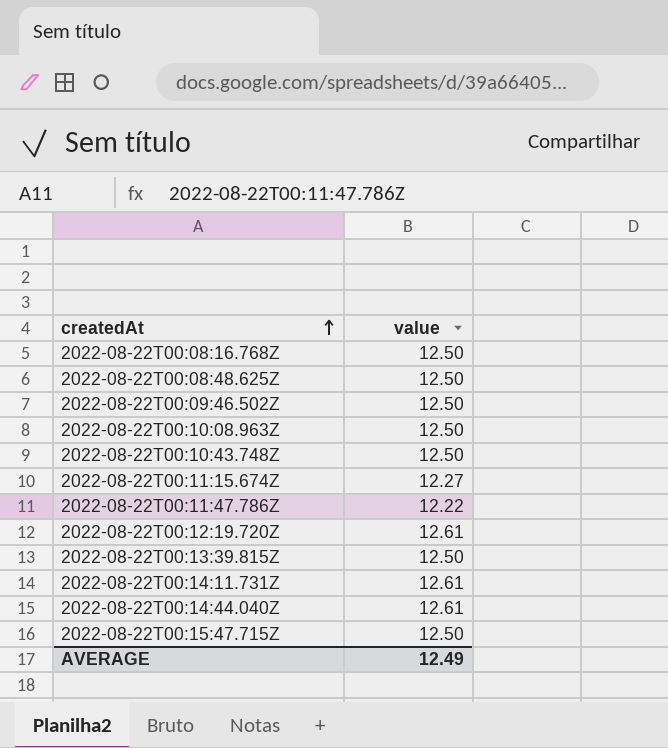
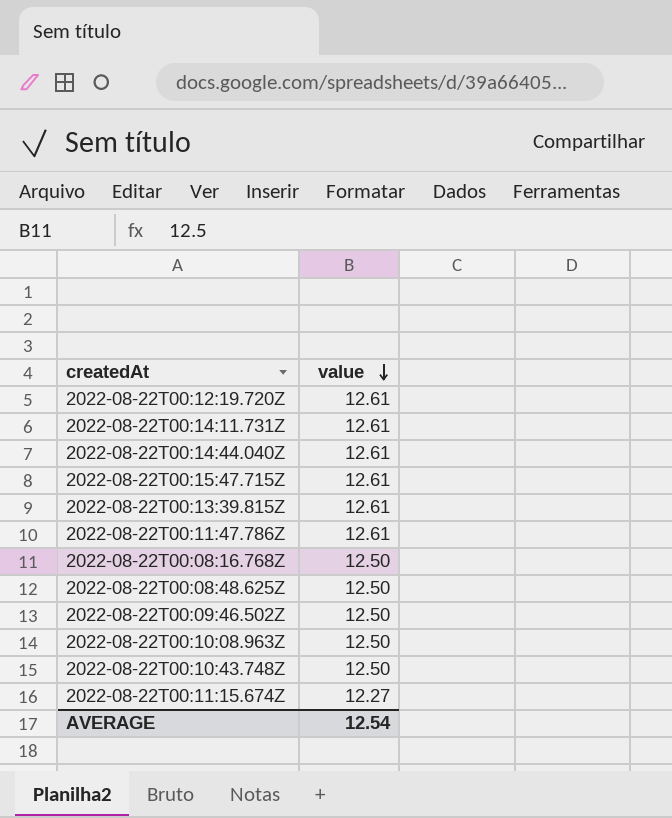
row order: createdAt ascending -> value descending
2022-08-22T00:15:47.715Z | value: 12.50 -> 12.61
2022-08-22T00:13:39.815Z | value: 12.50 -> 12.61
2022-08-22T00:11:47.786Z | value: 12.22 -> 12.61
AVERAGE | value: 12.49 -> 12.54

